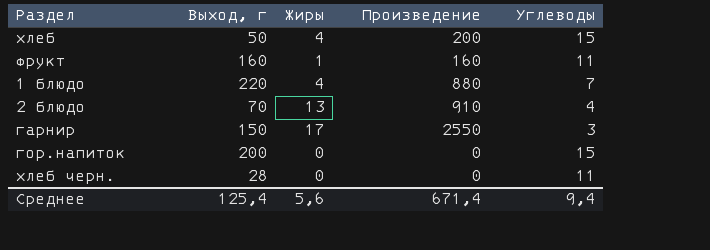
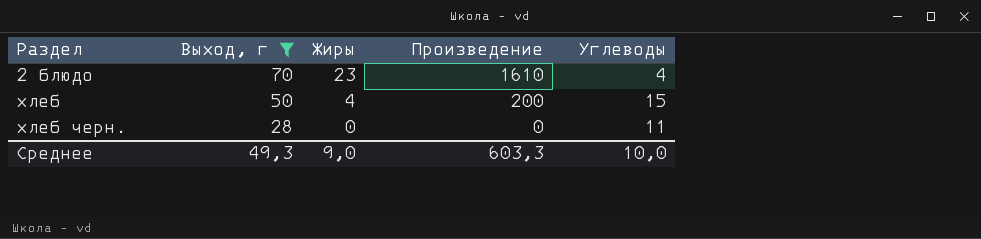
filter: none -> Выход, г <= 70
row order: none -> Раздел ascending
2 блюдо | Жиры: 13 -> 23
2 блюдо | Произведение: 910 -> 1610
Среднее | Выход, г: 125,4 -> 49,3
Среднее | Жиры: 5,6 -> 9,0
Среднее | Произведение: 671,4 -> 603,3
Среднее | Углеводы: 9,4 -> 10,0

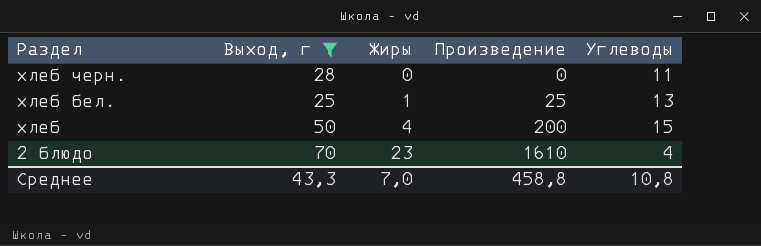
row order: Раздел ascending -> Раздел descending
row хлеб бел.: none -> 25 | 1 | 25 | 13
Среднее | Выход, г: 49,3 -> 43,3
Среднее | Жиры: 9,0 -> 7,0
Среднее | Произведение: 603,3 -> 458,8
Среднее | Углеводы: 10,0 -> 10,8

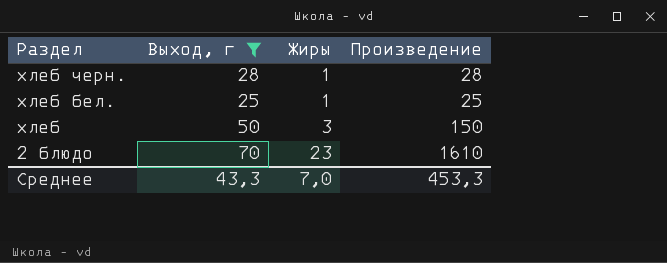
column Углеводы | position: 5 -> none
хлеб черн. | Жиры: 0 -> 1
хлеб черн. | Произведение: 0 -> 28
хлеб | Жиры: 4 -> 3
хлеб | Произведение: 200 -> 150
Среднее | Произведение: 458,8 -> 453,3

